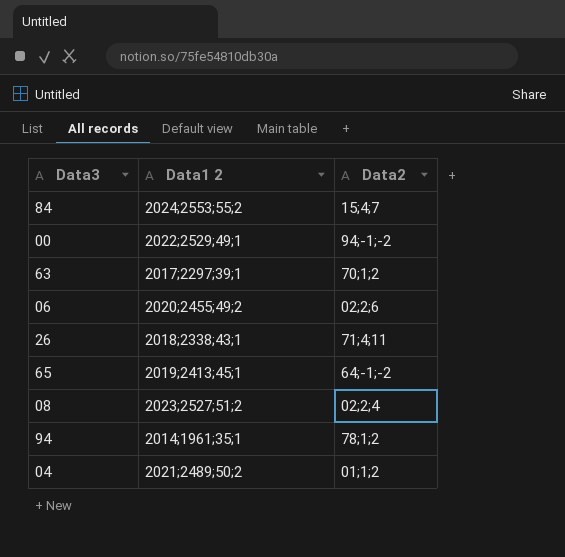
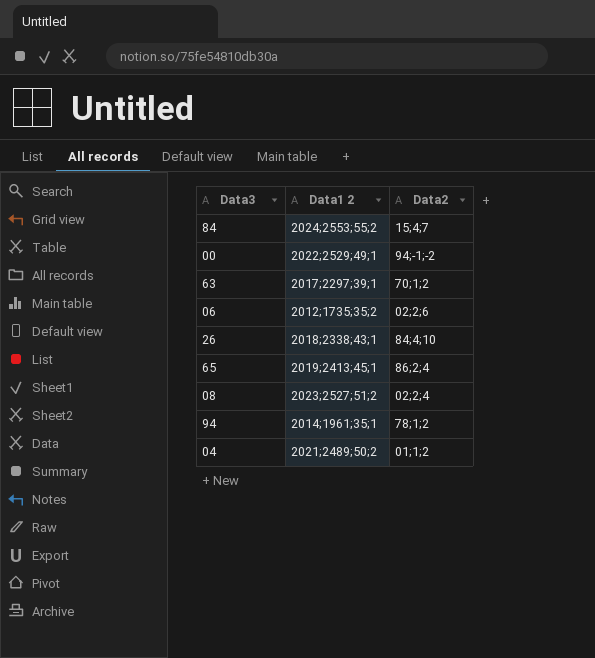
06 | Data1 2: 2020;2455;49;2 -> 2012;1735;35;2
26 | Data2: 71;4;11 -> 84;4;10
65 | Data2: 64;-1;-2 -> 86;2;4

